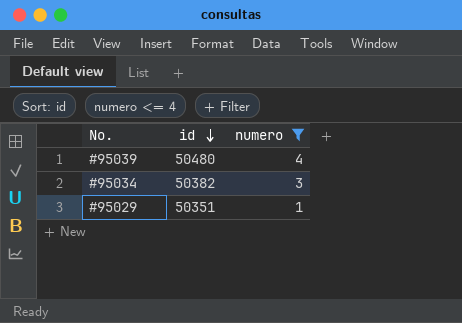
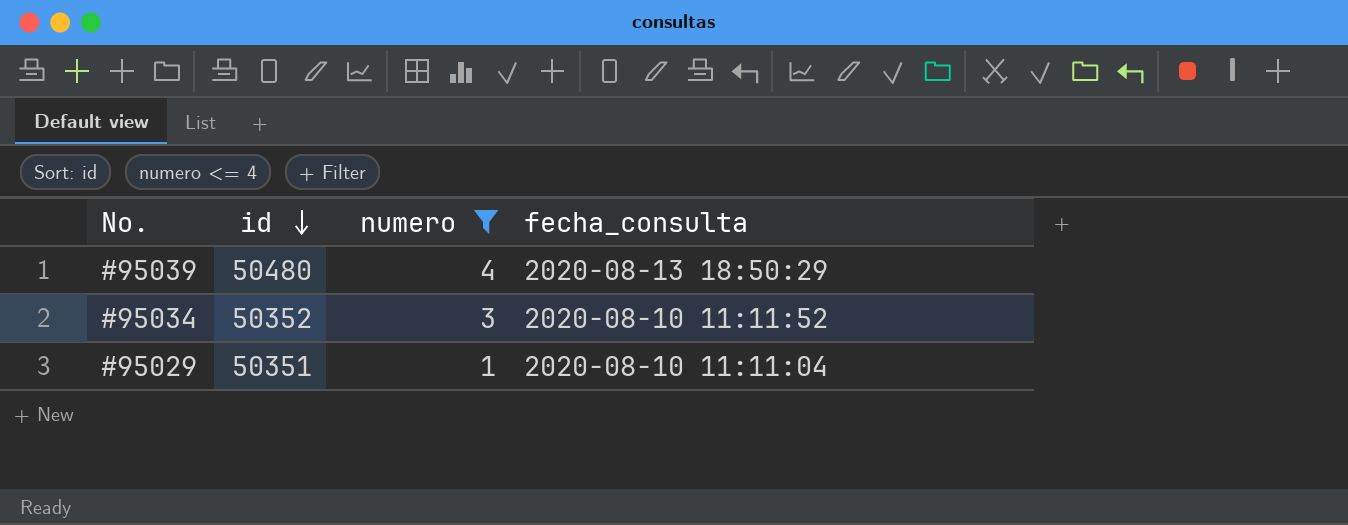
column fecha_consulta | position: none -> 4
#95034 | id: 50382 -> 50352

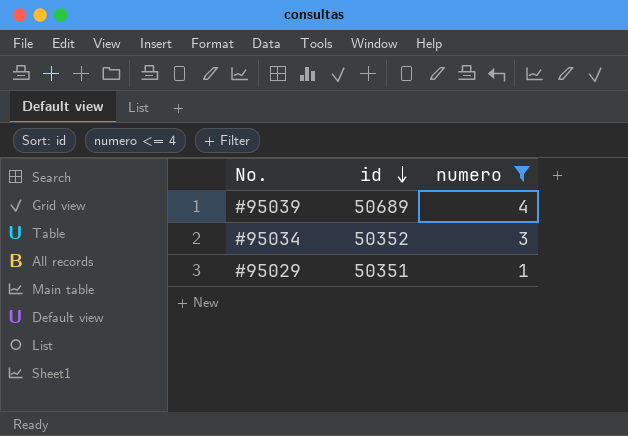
column fecha_consulta | position: 4 -> none
#95039 | id: 50480 -> 50689

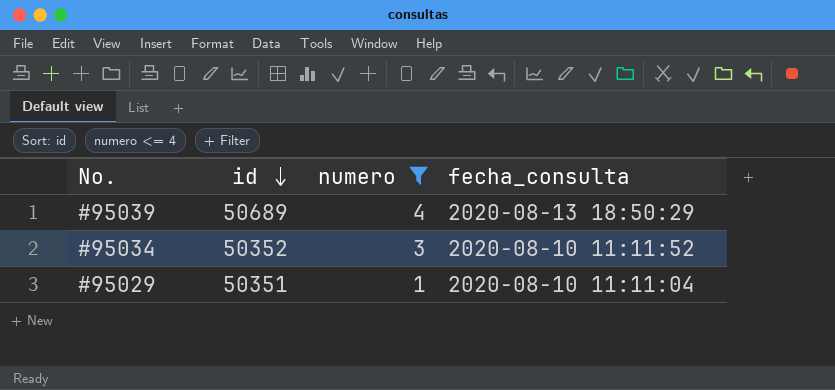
column fecha_consulta | position: none -> 4

